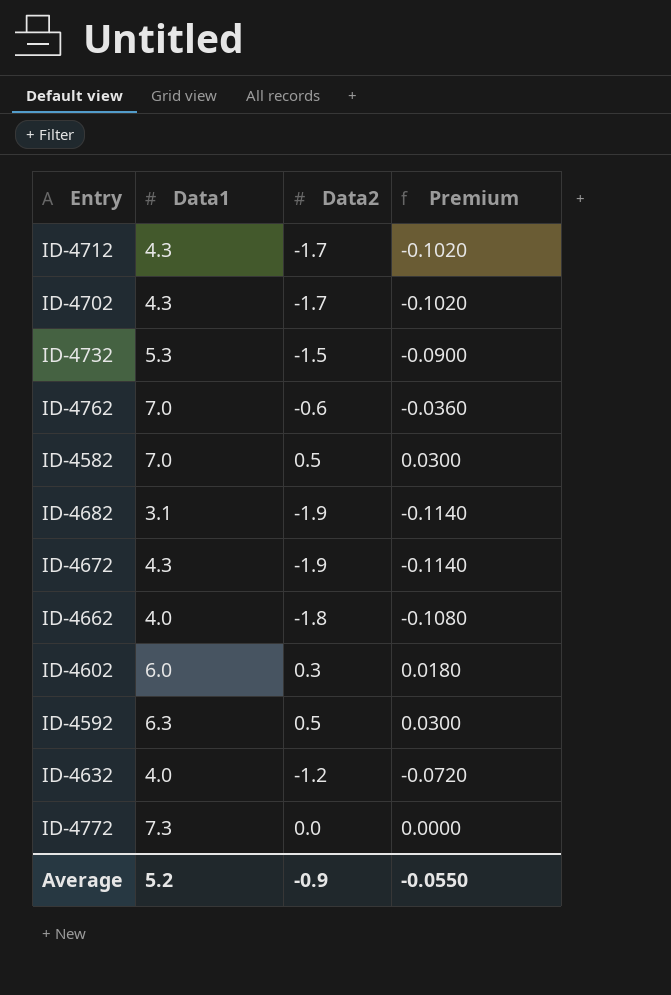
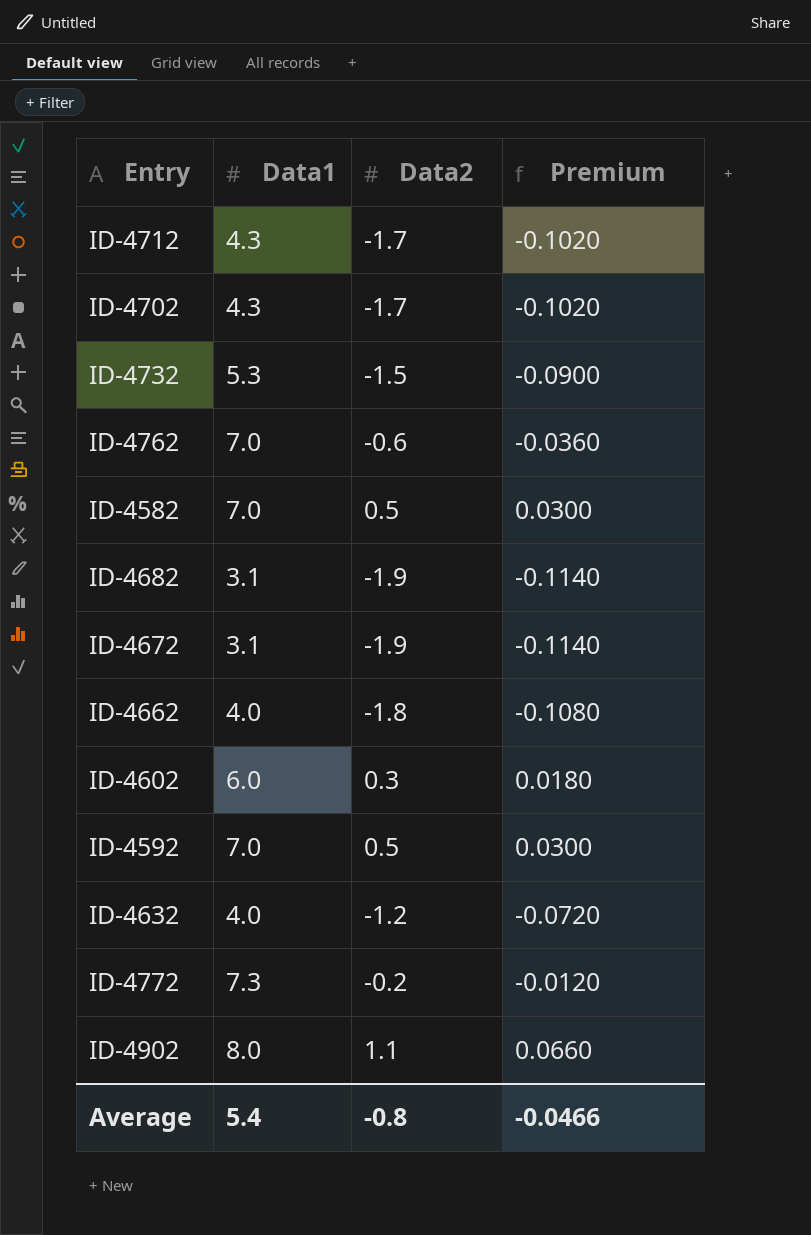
ID-4672 | Data1: 4.3 -> 3.1
ID-4592 | Data1: 6.3 -> 7.0
ID-4772 | Data2: 0.0 -> -0.2
ID-4772 | Premium: 0.0000 -> -0.0120
row ID-4902: none -> 8.0 | 1.1 | 0.0660
Average | Data1: 5.2 -> 5.4
Average | Data2: -0.9 -> -0.8
Average | Premium: -0.0550 -> -0.0466

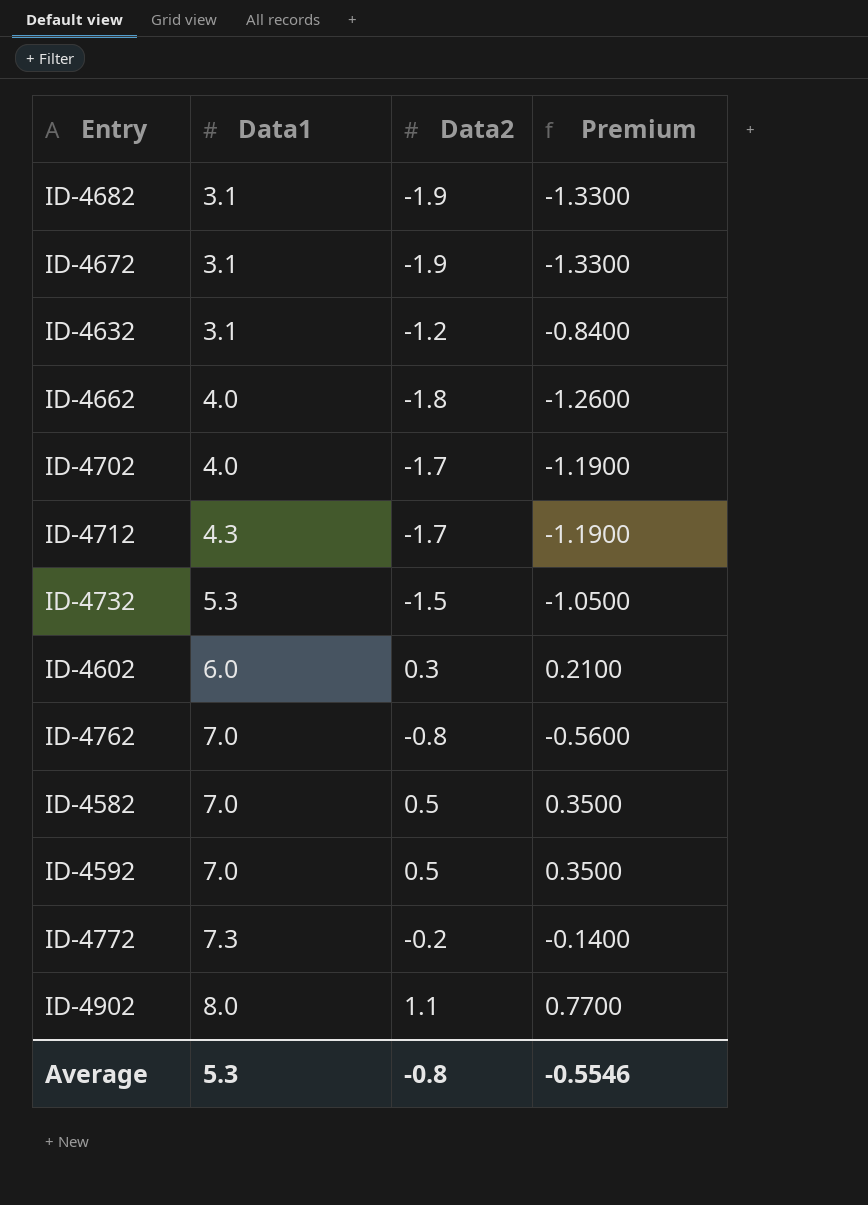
row order: none -> Data1 ascending
column Premium | formula: [Data2] * 0.06 -> [Data2] * 0.7
ID-4632 | Data1: 4.0 -> 3.1
ID-4702 | Data1: 4.3 -> 4.0
ID-4762 | Data2: -0.6 -> -0.8
Average | Data1: 5.4 -> 5.3
Average | Premium: -0.0466 -> -0.5546

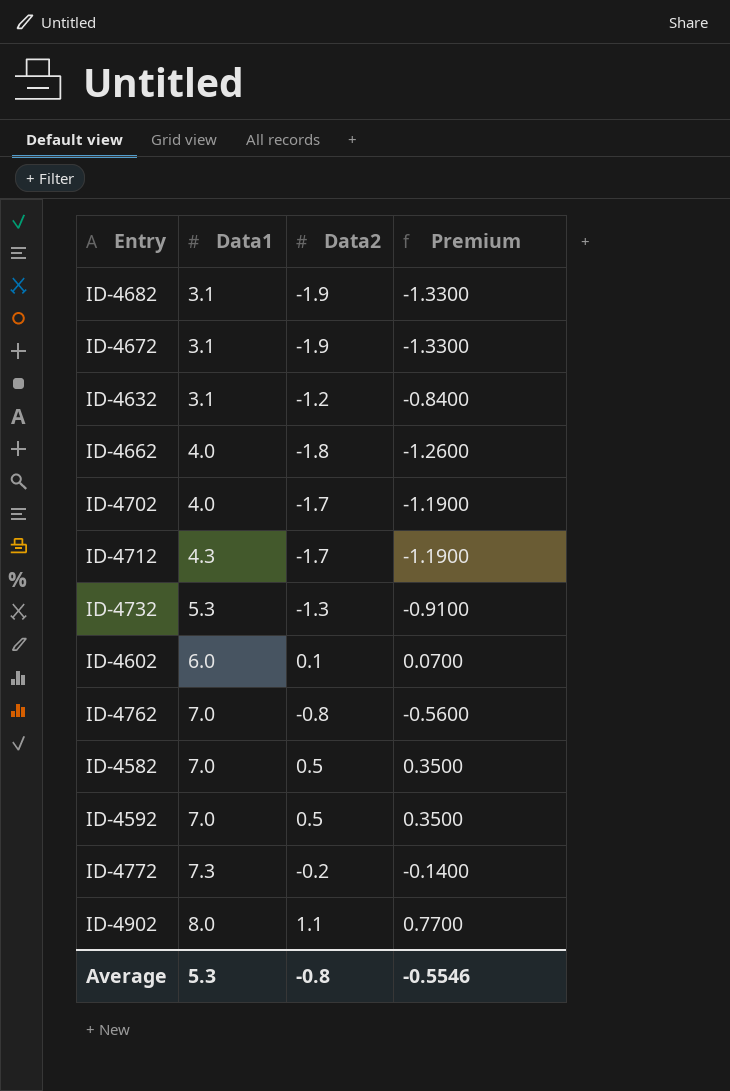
ID-4732 | Data2: -1.5 -> -1.3
ID-4732 | Premium: -1.0500 -> -0.9100
ID-4602 | Data2: 0.3 -> 0.1
ID-4602 | Premium: 0.2100 -> 0.0700

